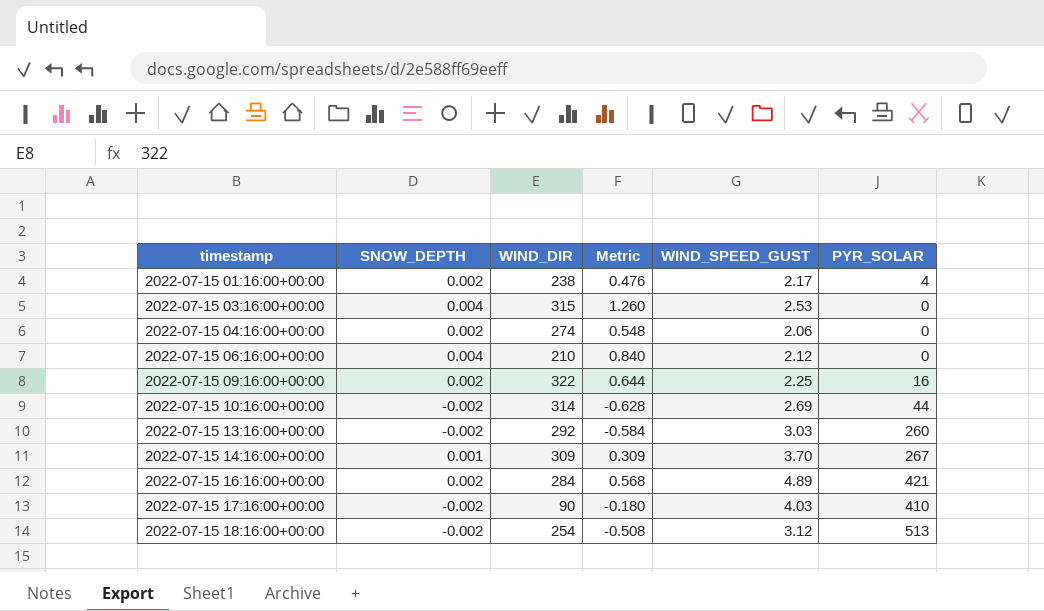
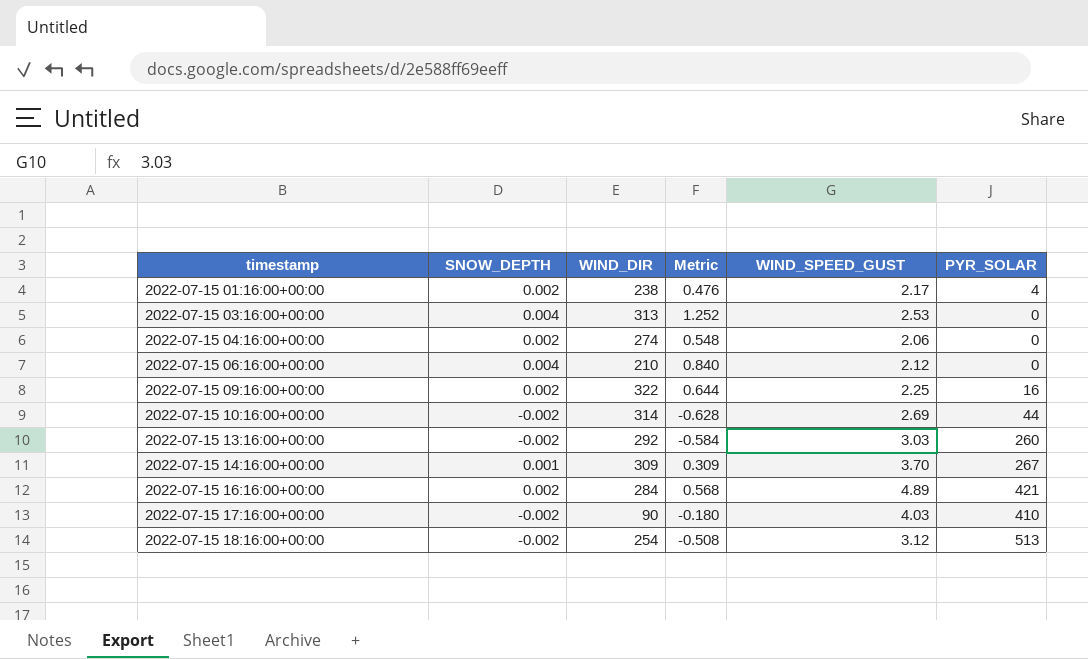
2022-07-15 03:16:00+00:00 | WIND_DIR: 315 -> 313
2022-07-15 03:16:00+00:00 | Metric: 1.260 -> 1.252

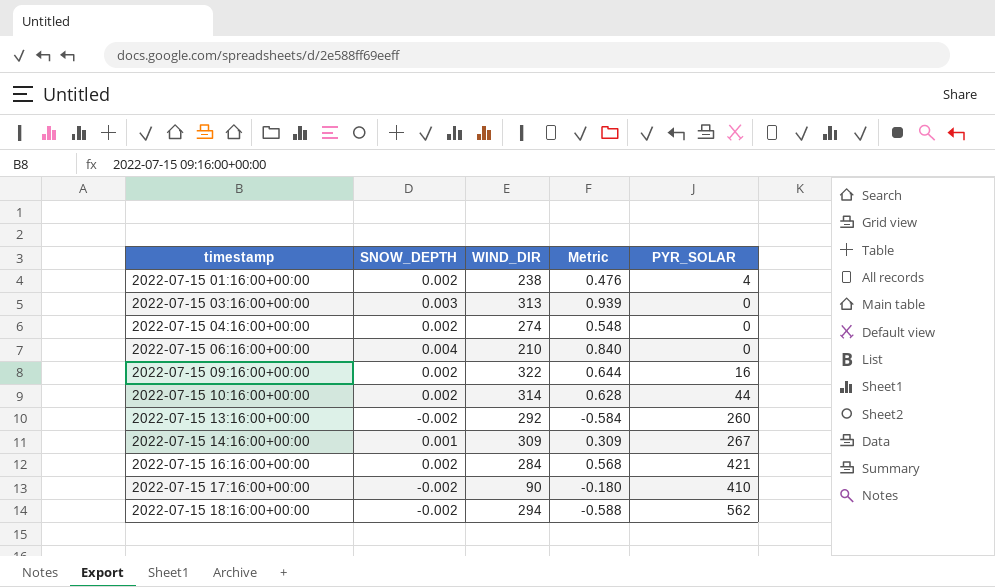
column WIND_SPEED_GUST | position: 5 -> none
2022-07-15 03:16:00+00:00 | SNOW_DEPTH: 0.004 -> 0.003
2022-07-15 03:16:00+00:00 | Metric: 1.252 -> 0.939
2022-07-15 10:16:00+00:00 | SNOW_DEPTH: -0.002 -> 0.002
2022-07-15 10:16:00+00:00 | Metric: -0.628 -> 0.628
2022-07-15 18:16:00+00:00 | WIND_DIR: 254 -> 294
2022-07-15 18:16:00+00:00 | Metric: -0.508 -> -0.588
2022-07-15 18:16:00+00:00 | PYR_SOLAR: 513 -> 562

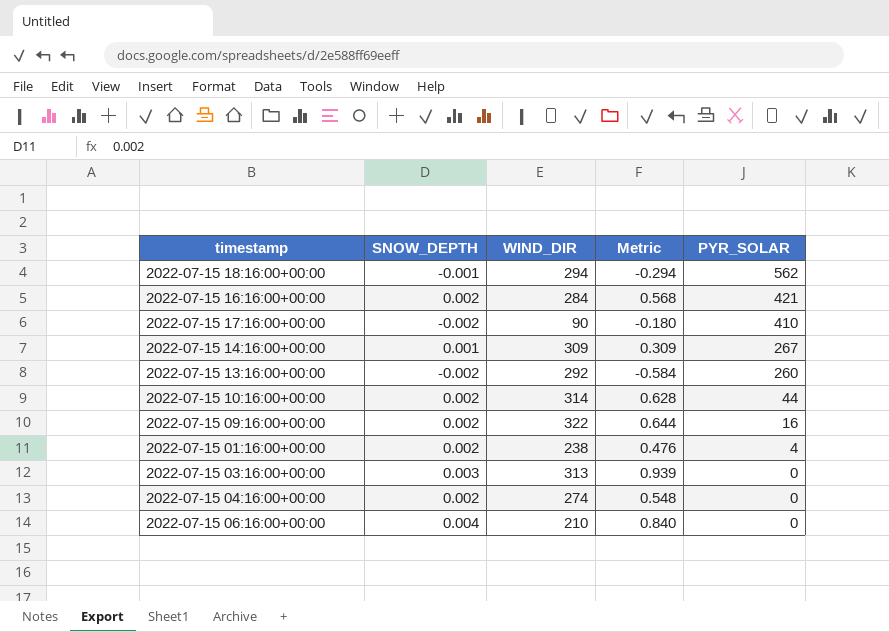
row order: timestamp ascending -> PYR_SOLAR descending
2022-07-15 18:16:00+00:00 | SNOW_DEPTH: -0.002 -> -0.001
2022-07-15 18:16:00+00:00 | Metric: -0.588 -> -0.294

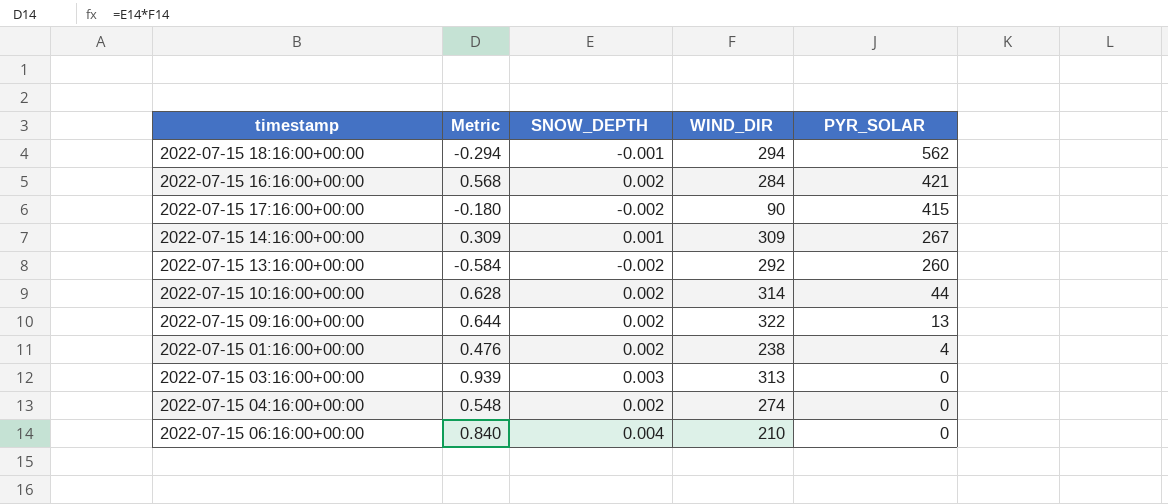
column Metric | position: 4 -> 2
2022-07-15 17:16:00+00:00 | PYR_SOLAR: 410 -> 415
2022-07-15 09:16:00+00:00 | PYR_SOLAR: 16 -> 13

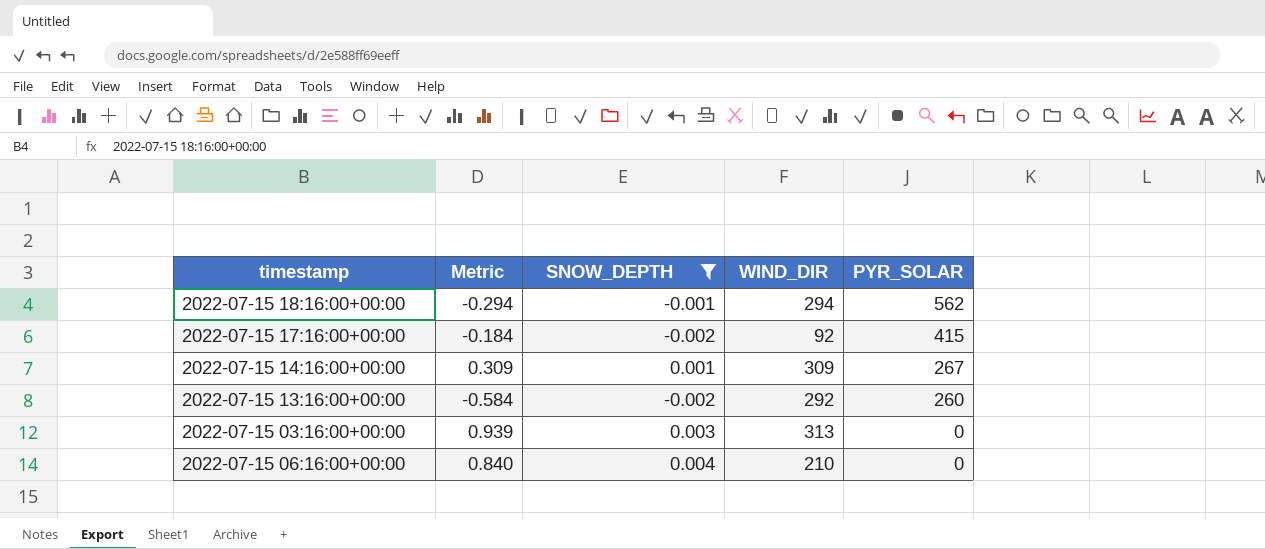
filter: none -> SNOW_DEPTH != 0.002
2022-07-15 17:16:00+00:00 | Metric: -0.180 -> -0.184
2022-07-15 17:16:00+00:00 | WIND_DIR: 90 -> 92

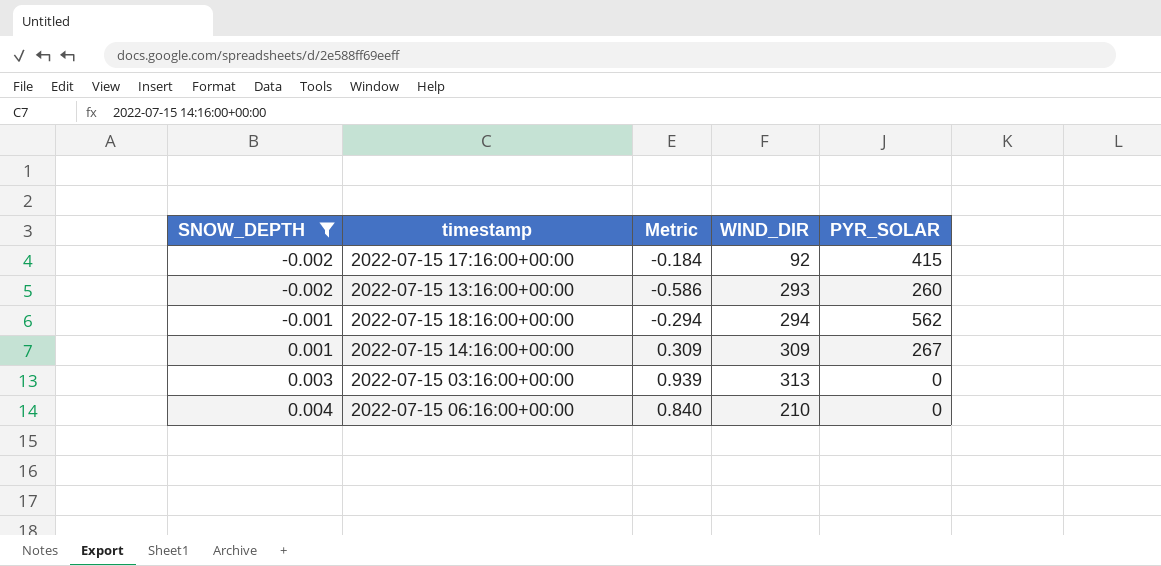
row order: PYR_SOLAR descending -> SNOW_DEPTH ascending
column SNOW_DEPTH | position: 3 -> 1
2022-07-15 13:16:00+00:00 | Metric: -0.584 -> -0.586
2022-07-15 13:16:00+00:00 | WIND_DIR: 292 -> 293

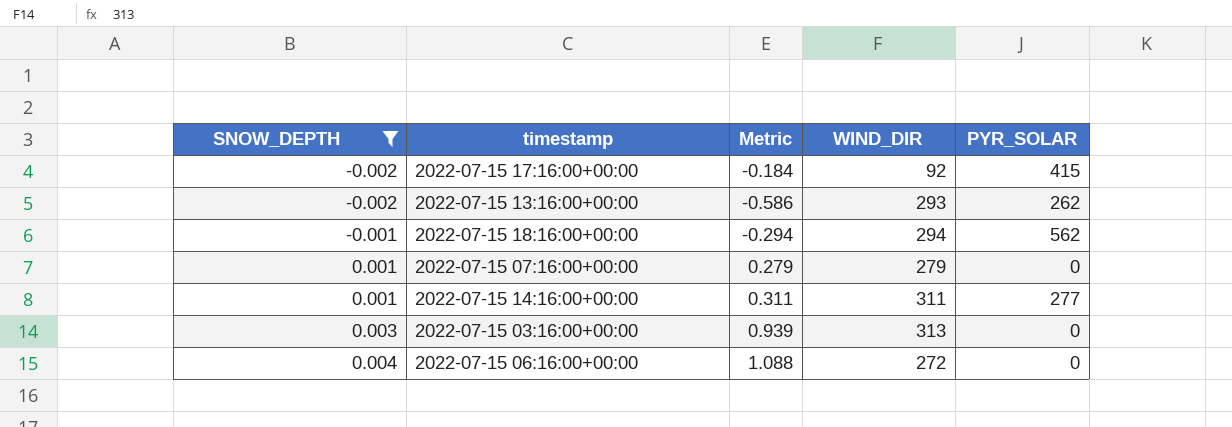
2022-07-15 13:16:00+00:00 | PYR_SOLAR: 260 -> 262
row 2022-07-15 07:16:00+00:00: none -> 0.001 | 0.279 | 279 | 0
2022-07-15 14:16:00+00:00 | Metric: 0.309 -> 0.311
2022-07-15 14:16:00+00:00 | WIND_DIR: 309 -> 311
2022-07-15 14:16:00+00:00 | PYR_SOLAR: 267 -> 277
2022-07-15 06:16:00+00:00 | Metric: 0.840 -> 1.088
2022-07-15 06:16:00+00:00 | WIND_DIR: 210 -> 272

